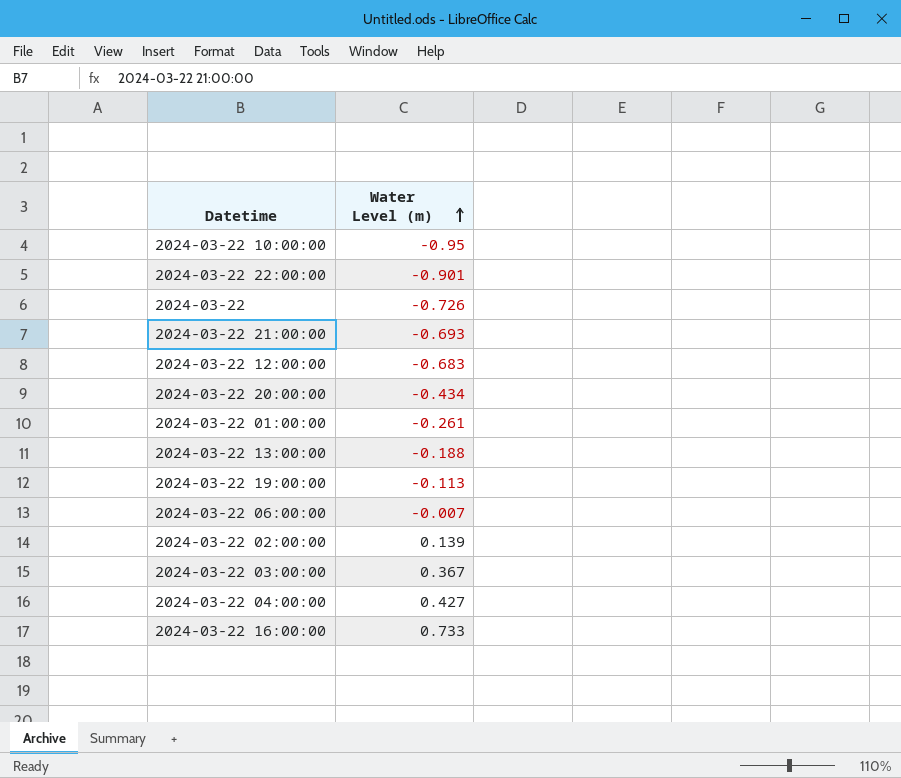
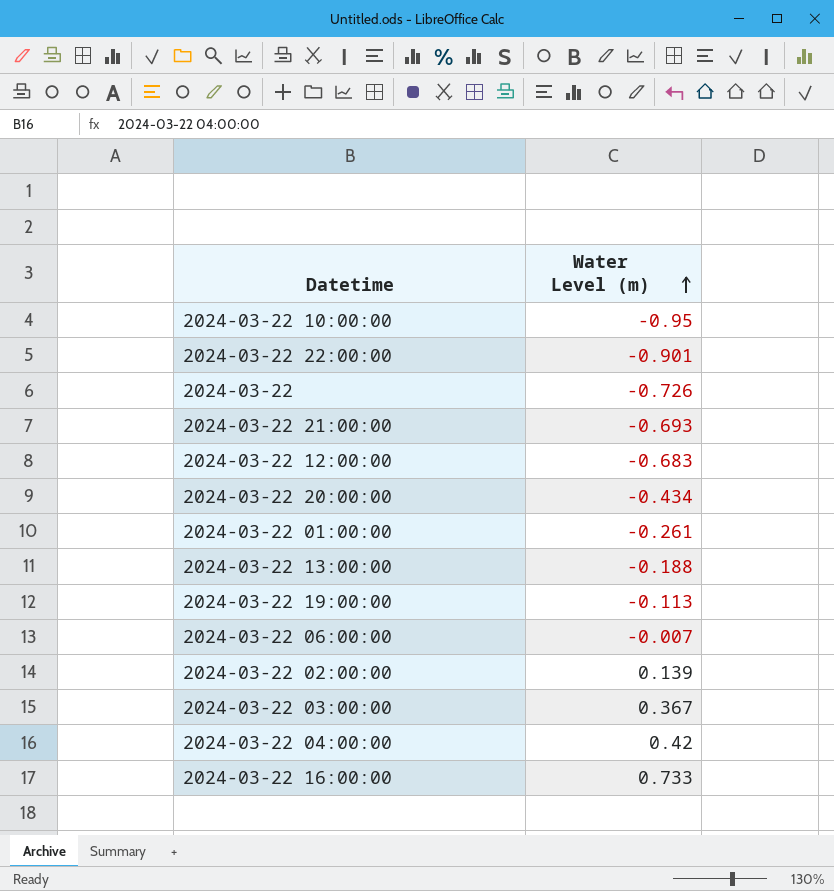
2024-03-22 04:00:00 | Water Level (m): 0.427 -> 0.42

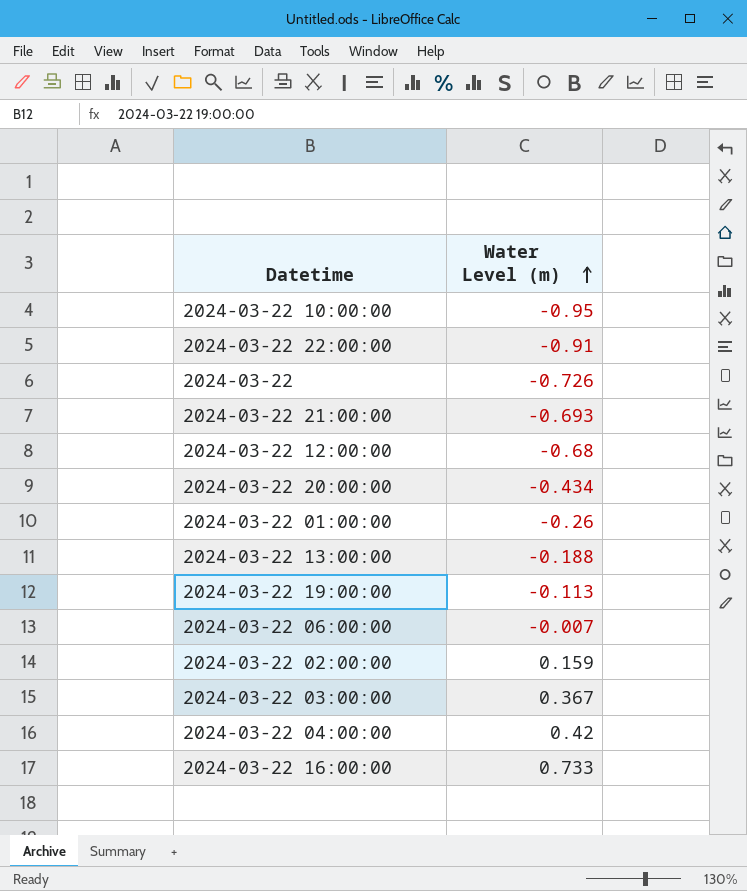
2024-03-22 22:00:00 | Water Level (m): -0.901 -> -0.91
2024-03-22 12:00:00 | Water Level (m): -0.683 -> -0.68
2024-03-22 01:00:00 | Water Level (m): -0.261 -> -0.26
2024-03-22 02:00:00 | Water Level (m): 0.139 -> 0.159

